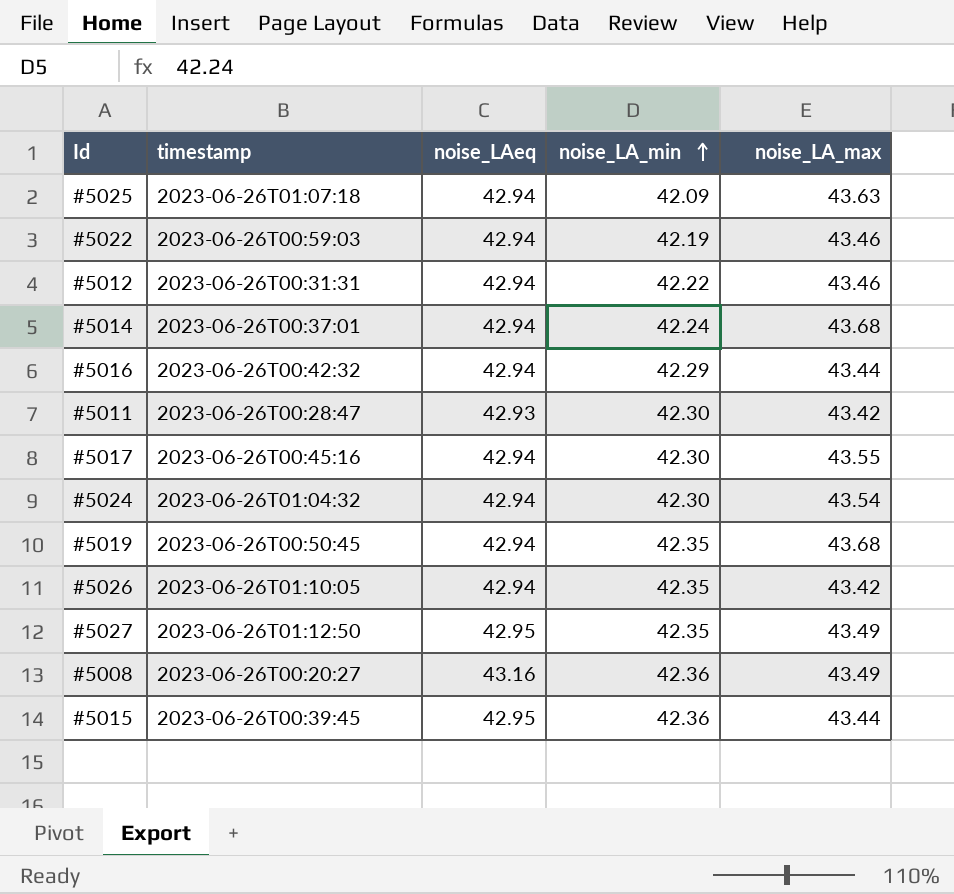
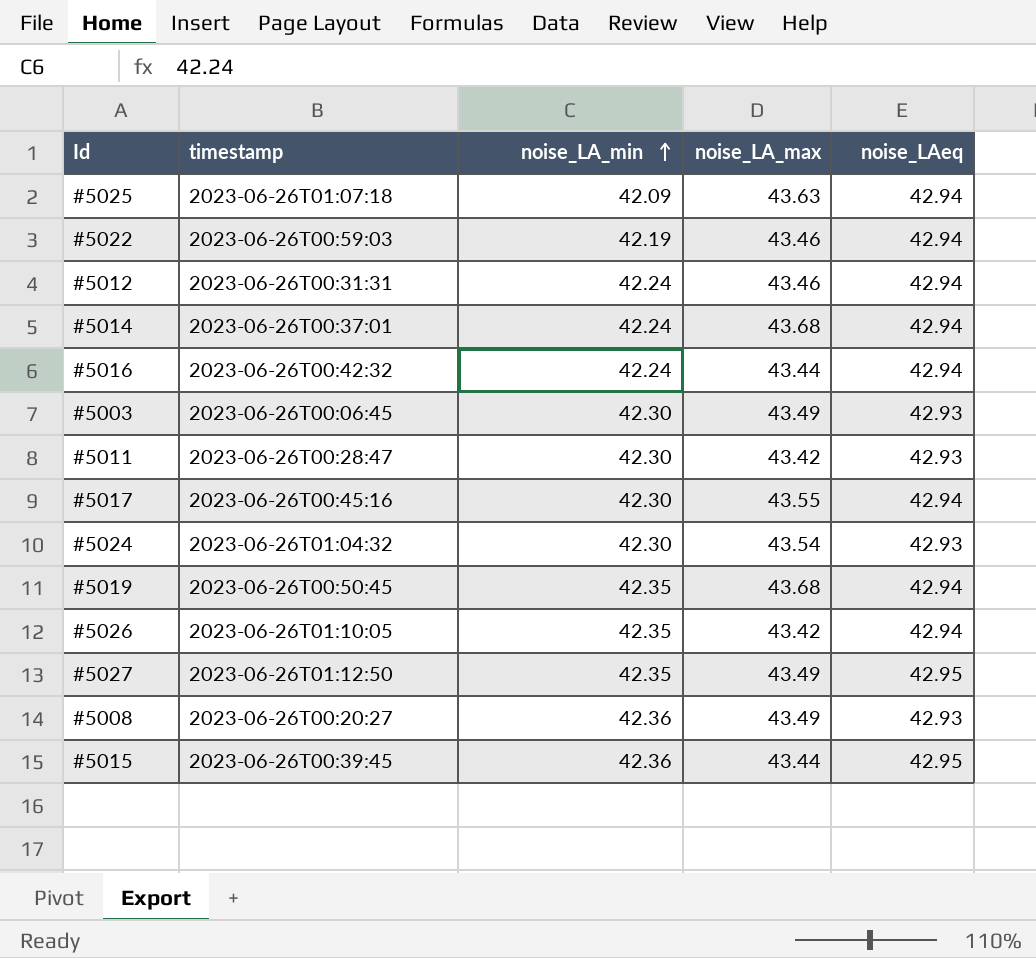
column noise_LAeq | position: 3 -> 5
#5012 | noise_LA_min: 42.22 -> 42.24
#5016 | noise_LA_min: 42.29 -> 42.24
row #5003: none -> 2023-06-26T00:06:45 | 42.30 | 43.49 | 42.93
#5024 | noise_LAeq: 42.94 -> 42.93
#5008 | noise_LAeq: 43.16 -> 42.93

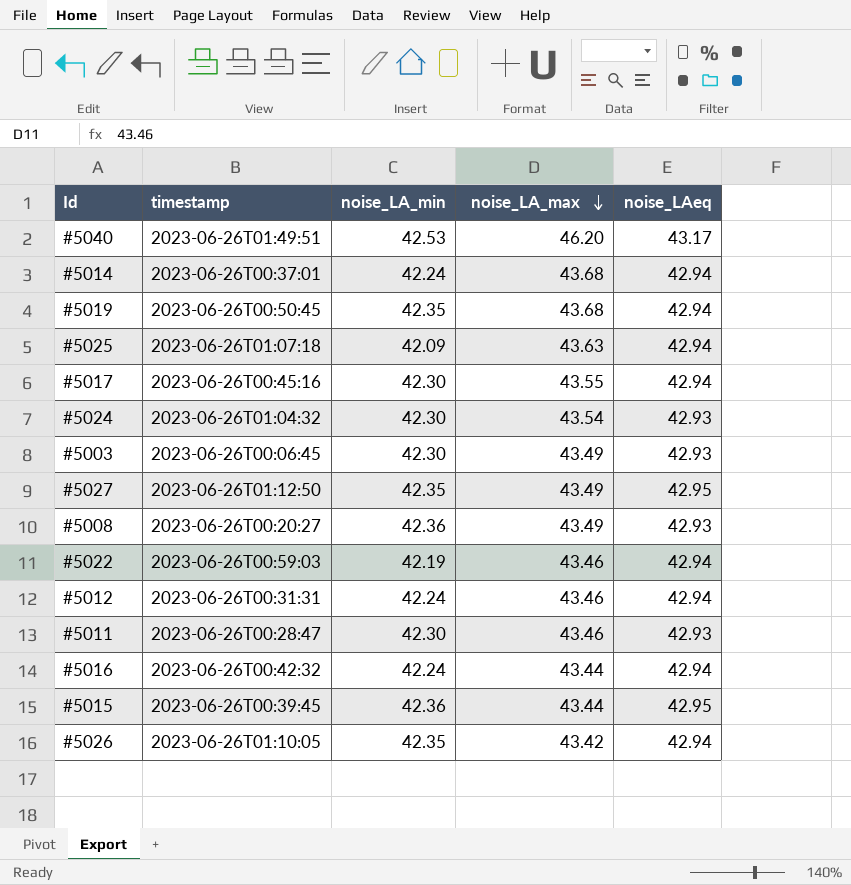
row order: noise_LA_min ascending -> noise_LA_max descending
row #5040: none -> 2023-06-26T01:49:51 | 42.53 | 46.20 | 43.17
#5011 | noise_LA_max: 43.42 -> 43.46

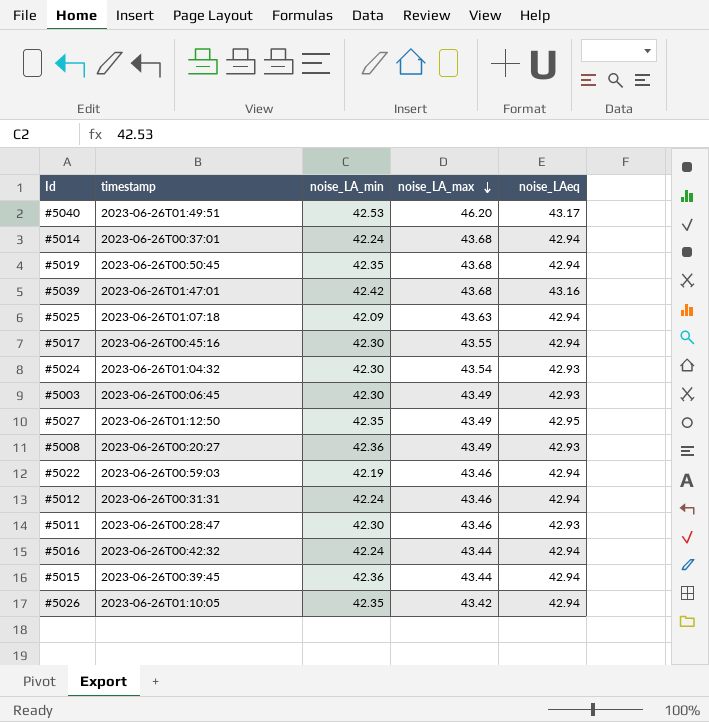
row #5039: none -> 2023-06-26T01:47:01 | 42.42 | 43.68 | 43.16
#5015 | noise_LAeq: 42.95 -> 42.94

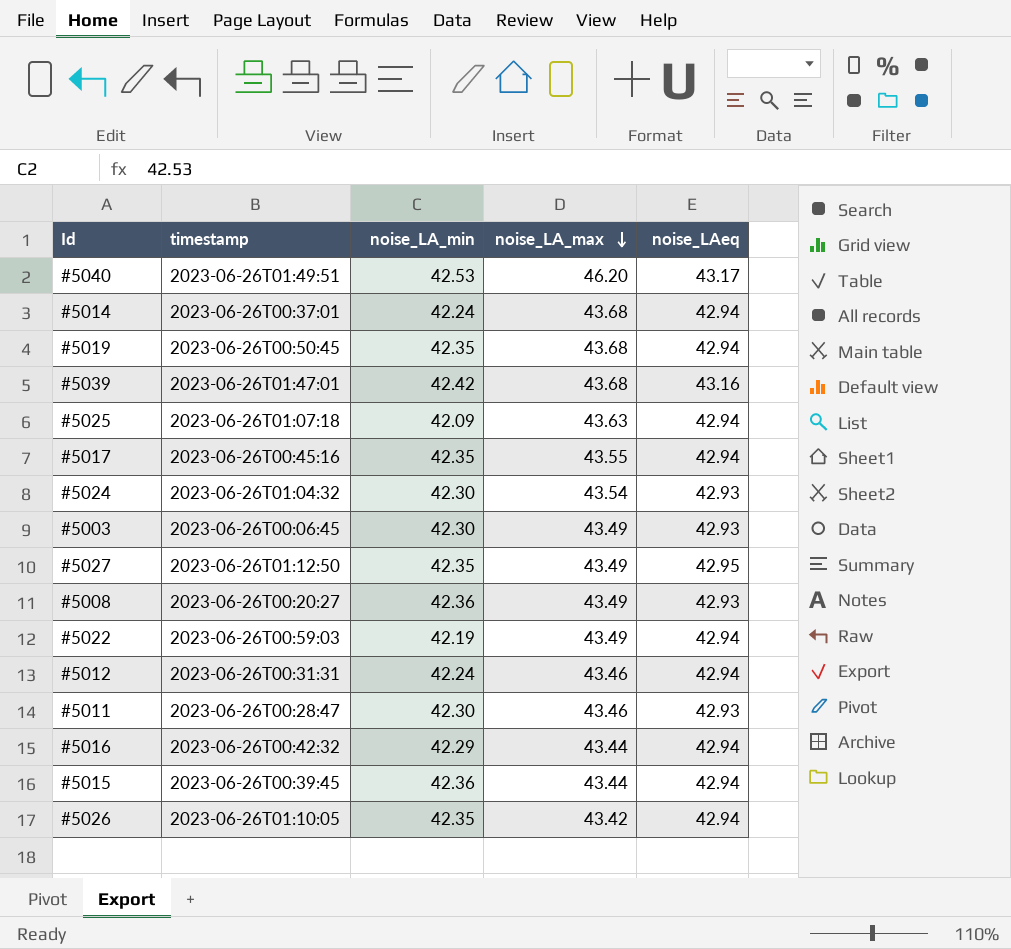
#5017 | noise_LA_min: 42.30 -> 42.35
#5022 | noise_LA_max: 43.46 -> 43.49
#5016 | noise_LA_min: 42.24 -> 42.29

